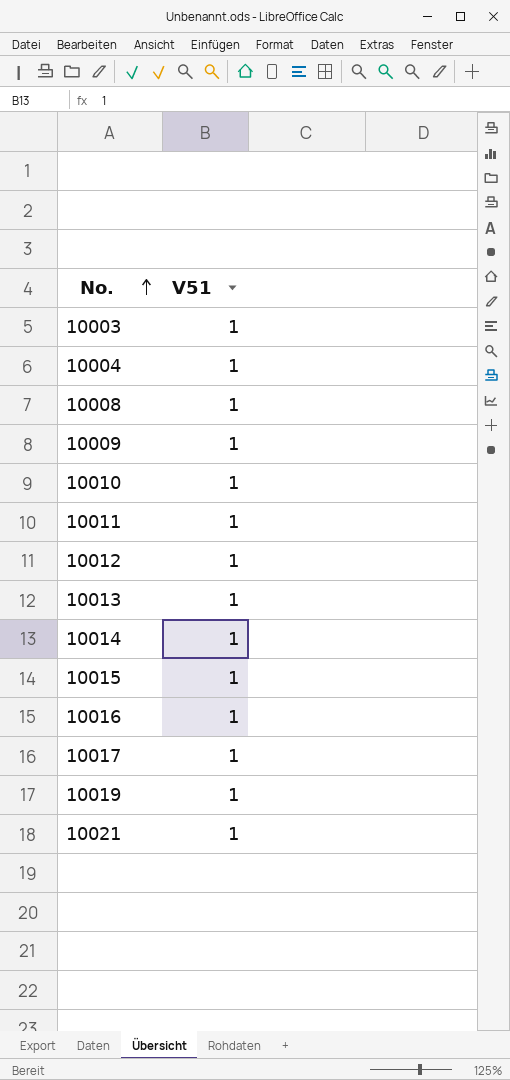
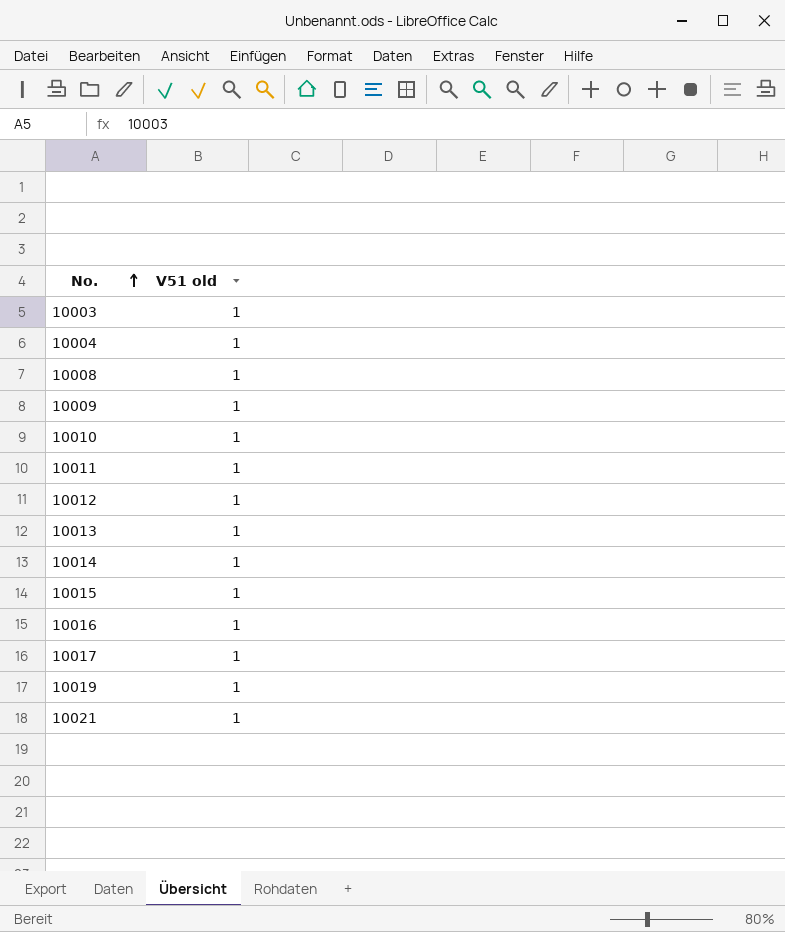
column name: V51 -> V51 old

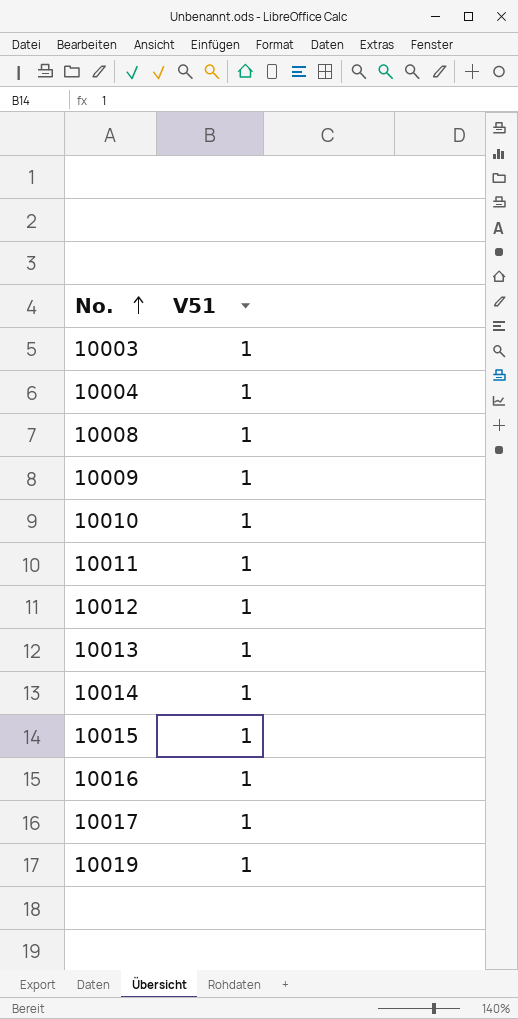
column name: V51 old -> V51
row 10021: 1 -> none

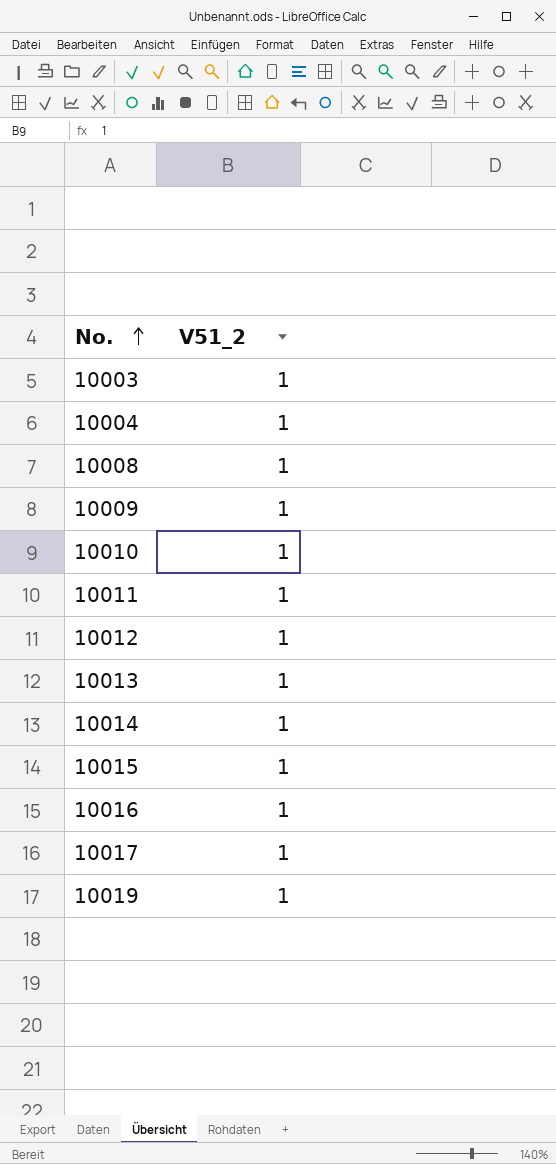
column name: V51 -> V51_2

